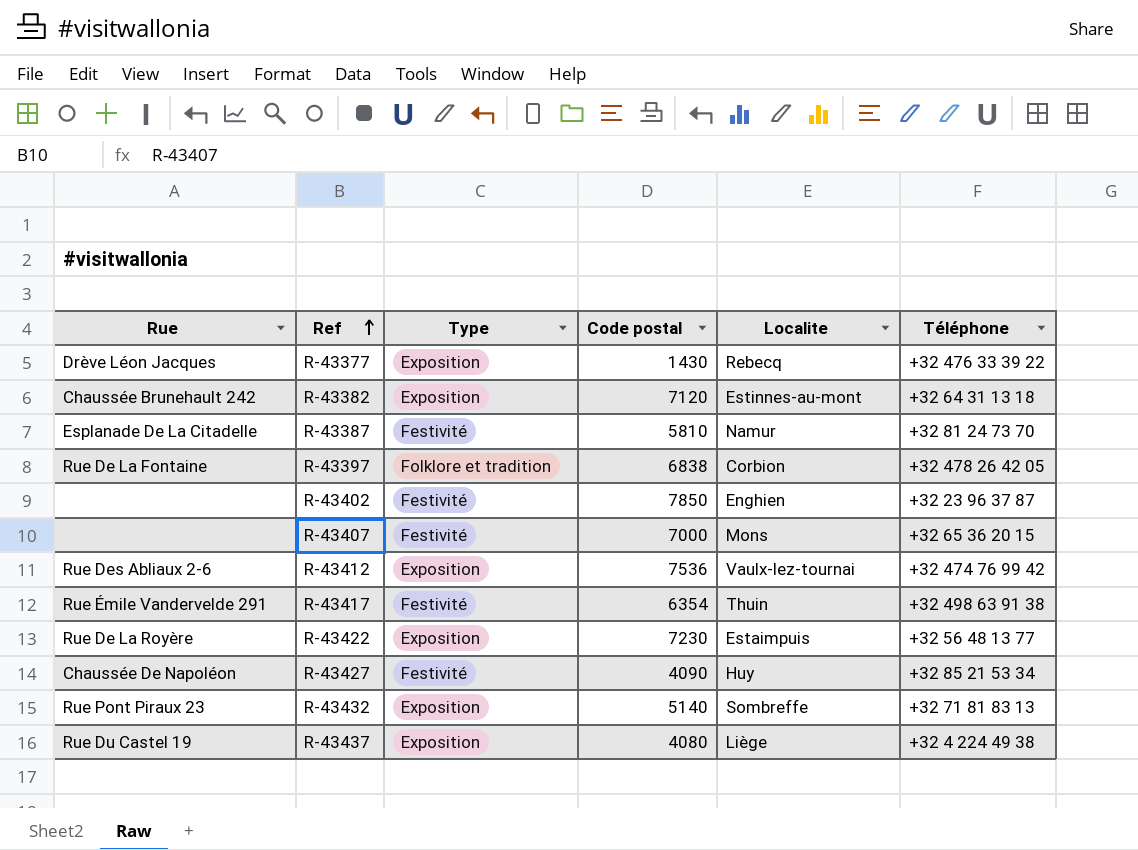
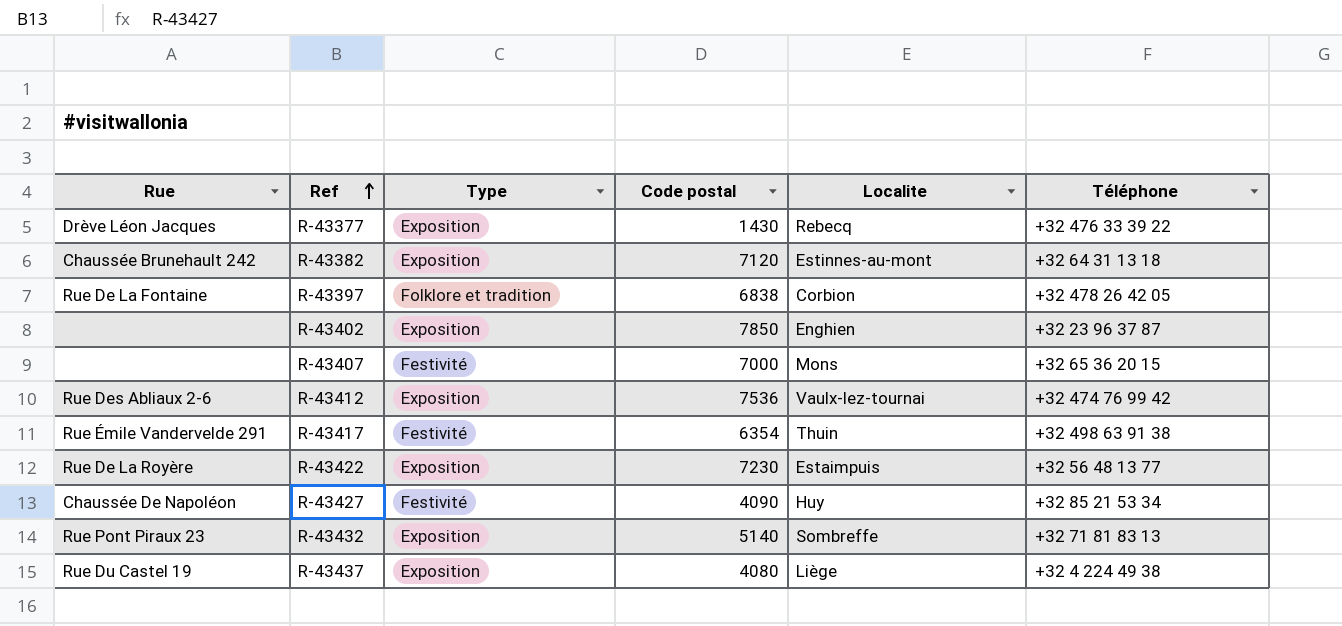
row R-43387: Esplanade De La Citadelle | Festivité | 5810 | Namur | +32 81 24 73 70 -> none
R-43402 | Type: Festivité -> Exposition

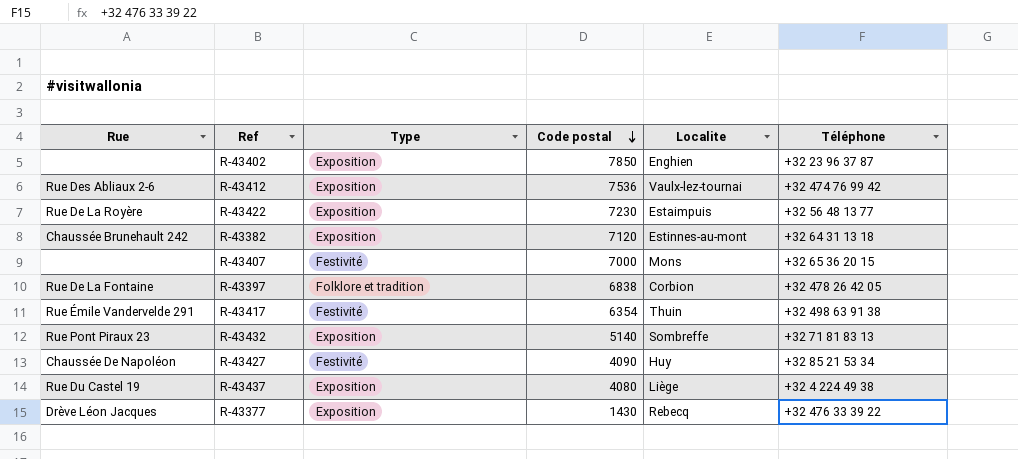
row order: Ref ascending -> Code postal descending

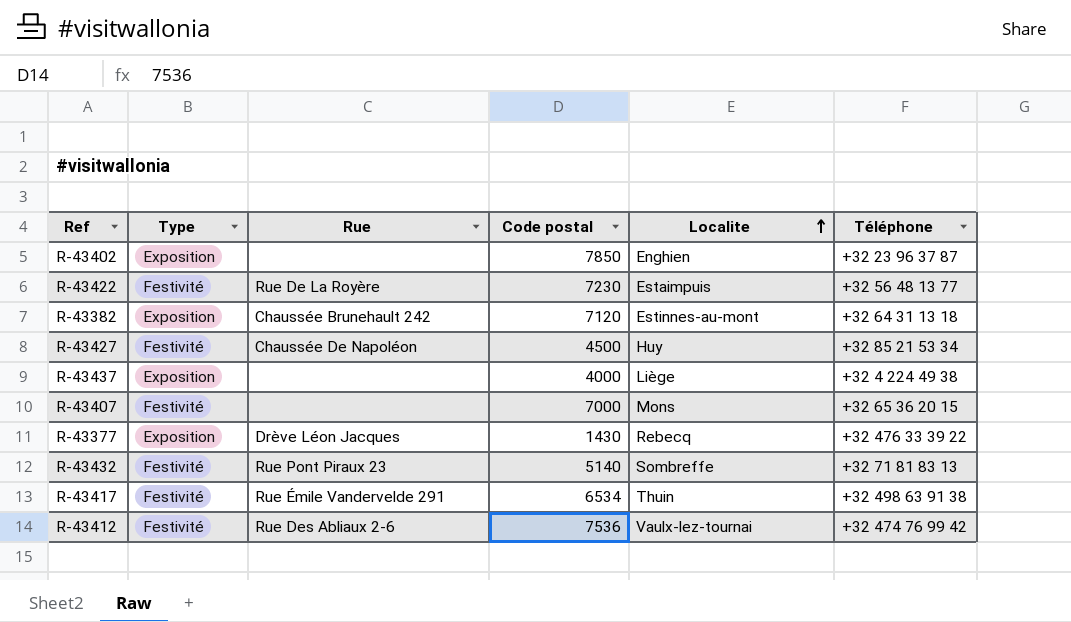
row order: Code postal descending -> Localite ascending
column Rue | position: 1 -> 3
row R-43397: Rue De La Fontaine | Folklore et tradition | 6838 | Corbion | +32 478 26 42 05 -> none
R-43422 | Type: Exposition -> Festivité
R-43427 | Code postal: 4090 -> 4500
R-43437 | Rue: Rue Du Castel 19 -> none
R-43437 | Code postal: 4080 -> 4000
R-43432 | Type: Exposition -> Festivité
R-43417 | Code postal: 6354 -> 6534
R-43412 | Type: Exposition -> Festivité

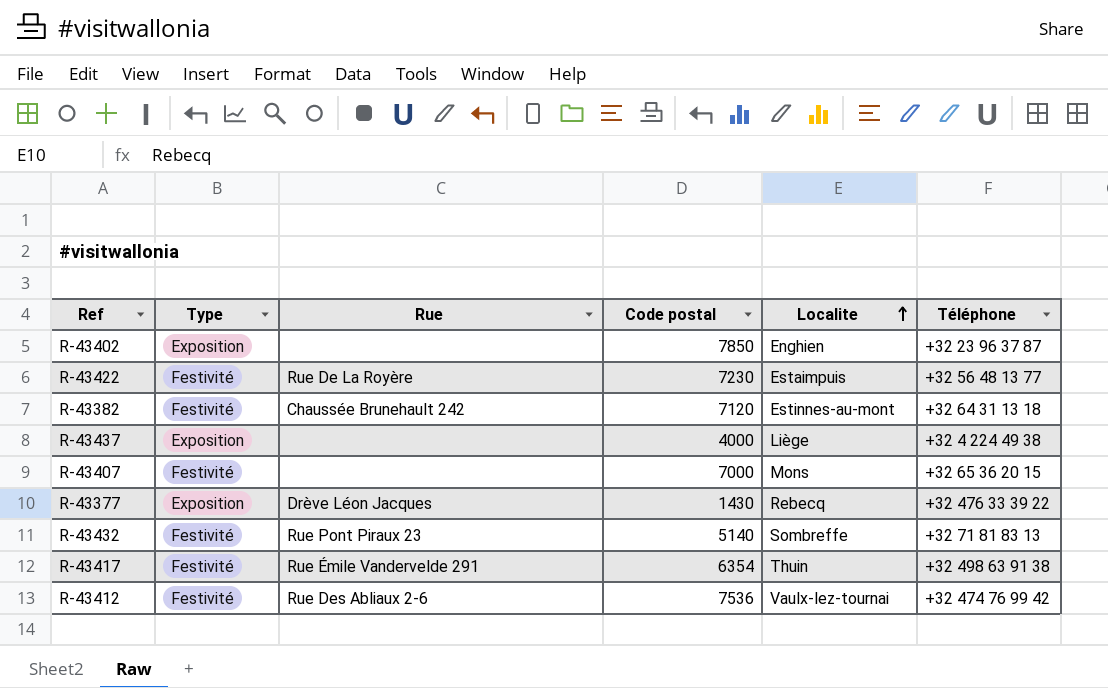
row R-43427: Festivité | Chaussée De Napoléon | 4500 | Huy | +32 85 21 53 34 -> none
R-43382 | Type: Exposition -> Festivité
R-43417 | Code postal: 6534 -> 6354

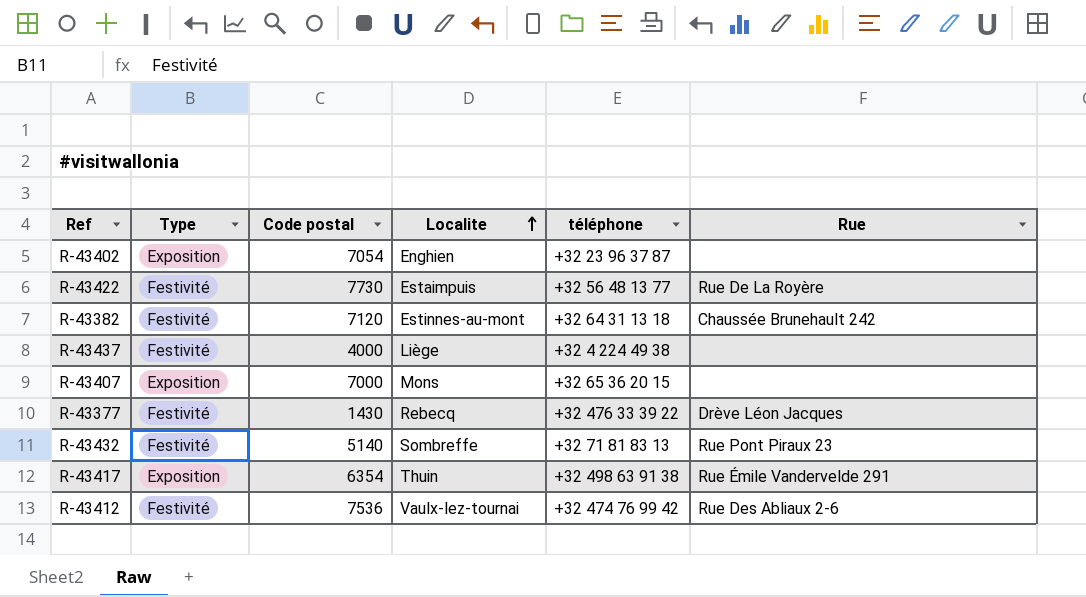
column name: Téléphone -> téléphone
column Rue | position: 3 -> 6
R-43402 | Code postal: 7850 -> 7054
R-43422 | Code postal: 7230 -> 7730
R-43437 | Type: Exposition -> Festivité
R-43407 | Type: Festivité -> Exposition
R-43377 | Type: Exposition -> Festivité
R-43417 | Type: Festivité -> Exposition

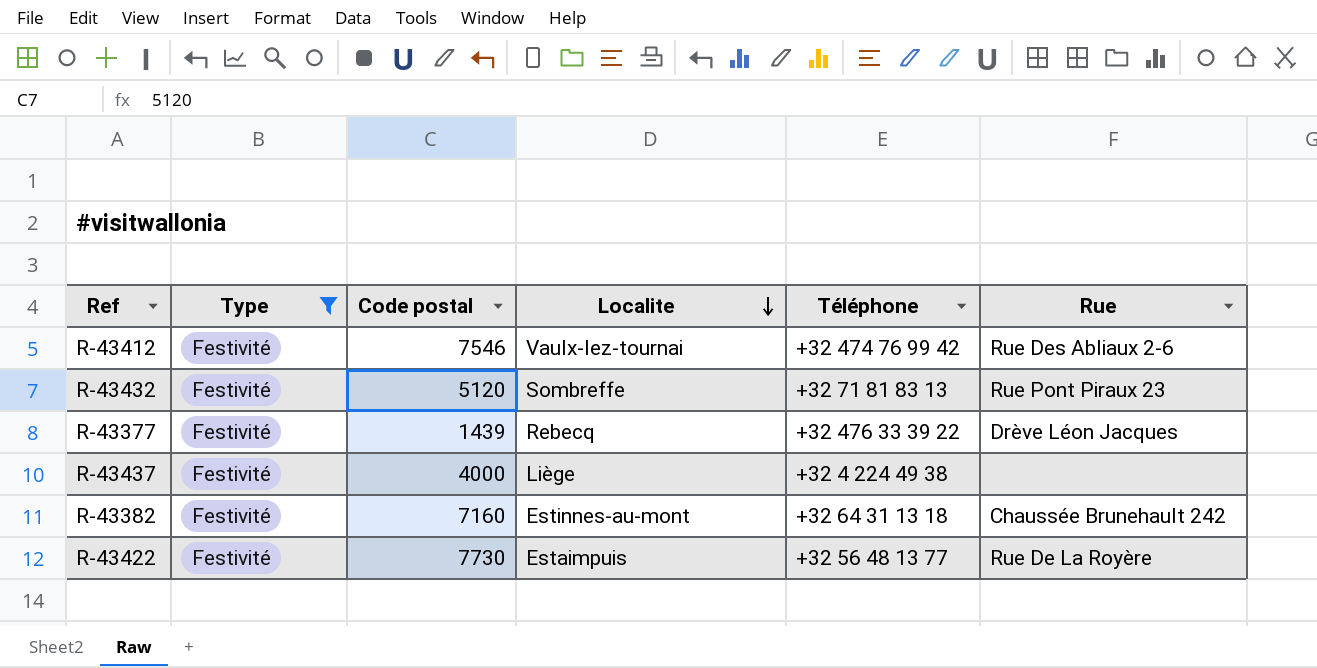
filter: none -> Type = Festivité
row order: Localite ascending -> Localite descending
column name: téléphone -> Téléphone
R-43412 | Code postal: 7536 -> 7546
R-43432 | Code postal: 5140 -> 5120
R-43377 | Code postal: 1430 -> 1439
R-43382 | Code postal: 7120 -> 7160

